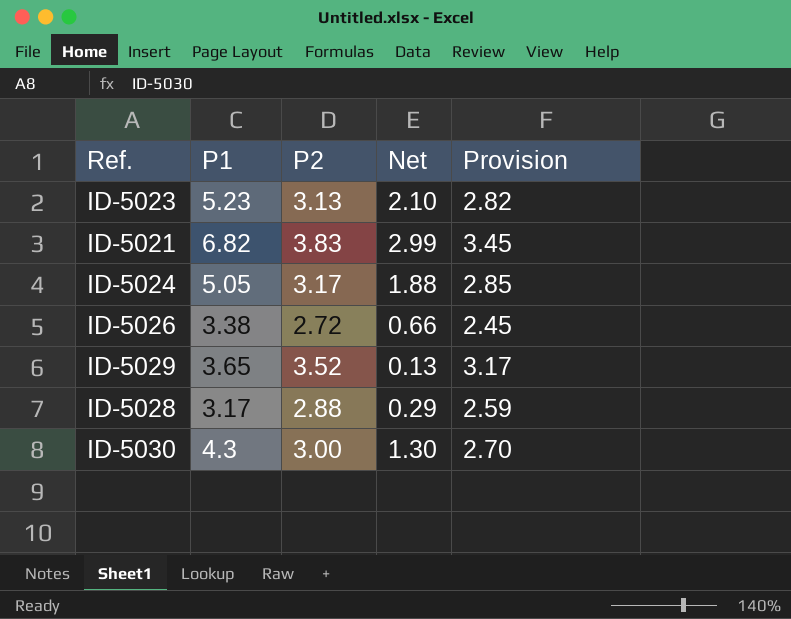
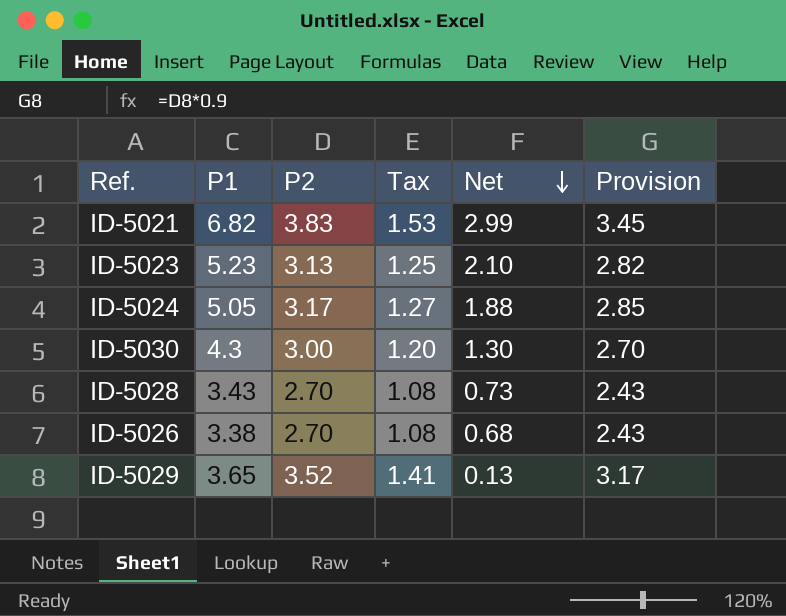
row order: none -> Net descending
column Tax | formula: none -> [P2] * 0.4
ID-5028 | P1: 3.17 -> 3.43
ID-5028 | P2: 2.88 -> 2.70
ID-5028 | Net: 0.29 -> 0.73
ID-5028 | Provision: 2.59 -> 2.43
ID-5026 | P2: 2.72 -> 2.70
ID-5026 | Net: 0.66 -> 0.68
ID-5026 | Provision: 2.45 -> 2.43

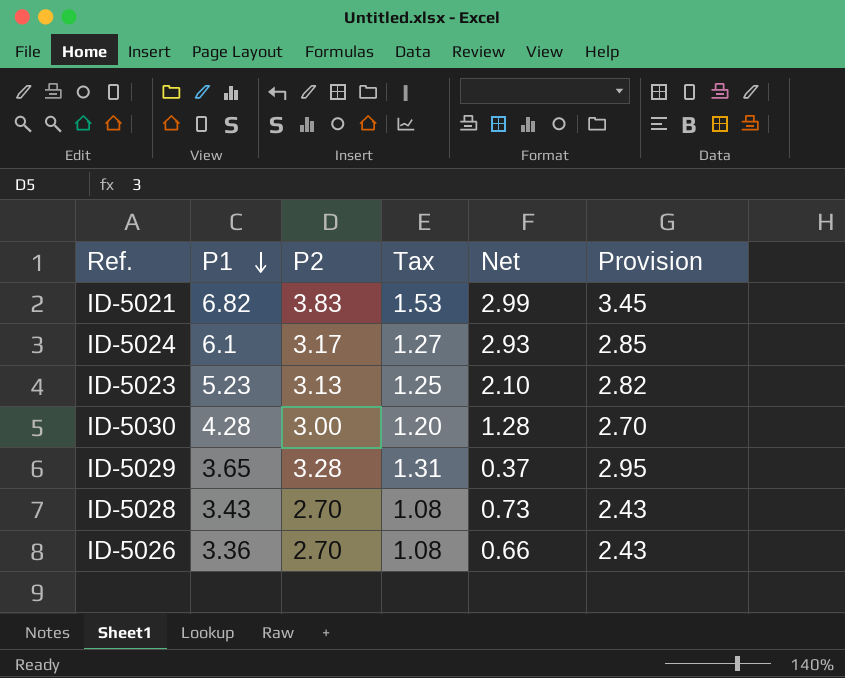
row order: Net descending -> P1 descending
ID-5024 | P1: 5.05 -> 6.1
ID-5024 | Net: 1.88 -> 2.93
ID-5030 | P1: 4.3 -> 4.28
ID-5030 | Net: 1.30 -> 1.28
ID-5029 | P2: 3.52 -> 3.28
ID-5029 | Tax: 1.41 -> 1.31
ID-5029 | Net: 0.13 -> 0.37
ID-5029 | Provision: 3.17 -> 2.95
ID-5026 | P1: 3.38 -> 3.36
ID-5026 | Net: 0.68 -> 0.66

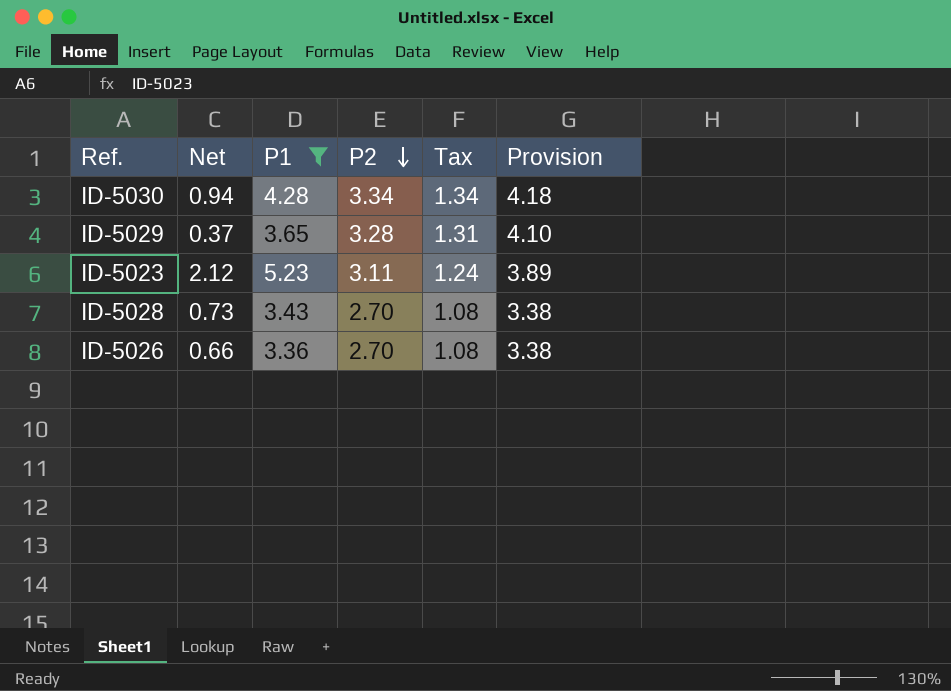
filter: none -> P1 <= 5.23
row order: P1 descending -> P2 descending
column Net | position: 5 -> 2
column Provision | formula: [P2] * 0.9 -> [P2] * 1.25
ID-5030 | Net: 1.28 -> 0.94
ID-5030 | P2: 3.00 -> 3.34
ID-5030 | Tax: 1.20 -> 1.34
ID-5023 | Net: 2.10 -> 2.12
ID-5023 | P2: 3.13 -> 3.11
ID-5023 | Tax: 1.25 -> 1.24

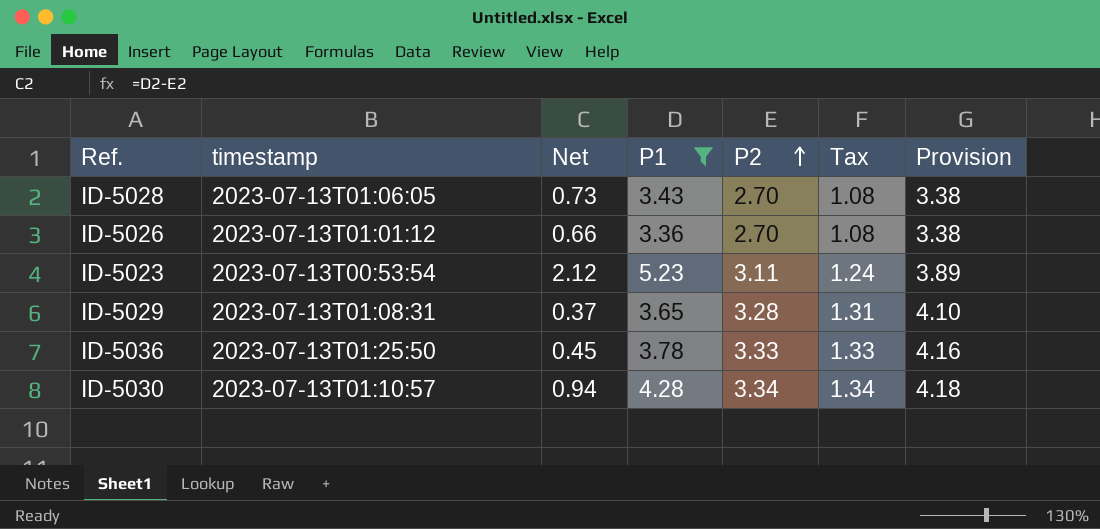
row order: P2 descending -> P2 ascending
column timestamp | position: none -> 2
row ID-5036: none -> 2023-07-13T01:25:50 | 0.45 | 3.78 | 3.33 | 1.33 | 4.16

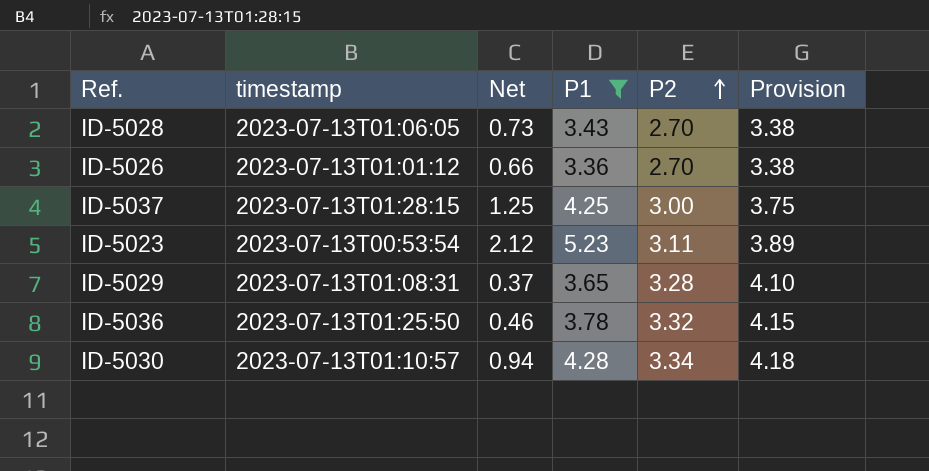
column Tax | formula: [P2] * 0.4 -> none
row ID-5037: none -> 2023-07-13T01:28:15 | 1.25 | 4.25 | 3.00 | 3.75
ID-5036 | Net: 0.45 -> 0.46
ID-5036 | P2: 3.33 -> 3.32
ID-5036 | Provision: 4.16 -> 4.15

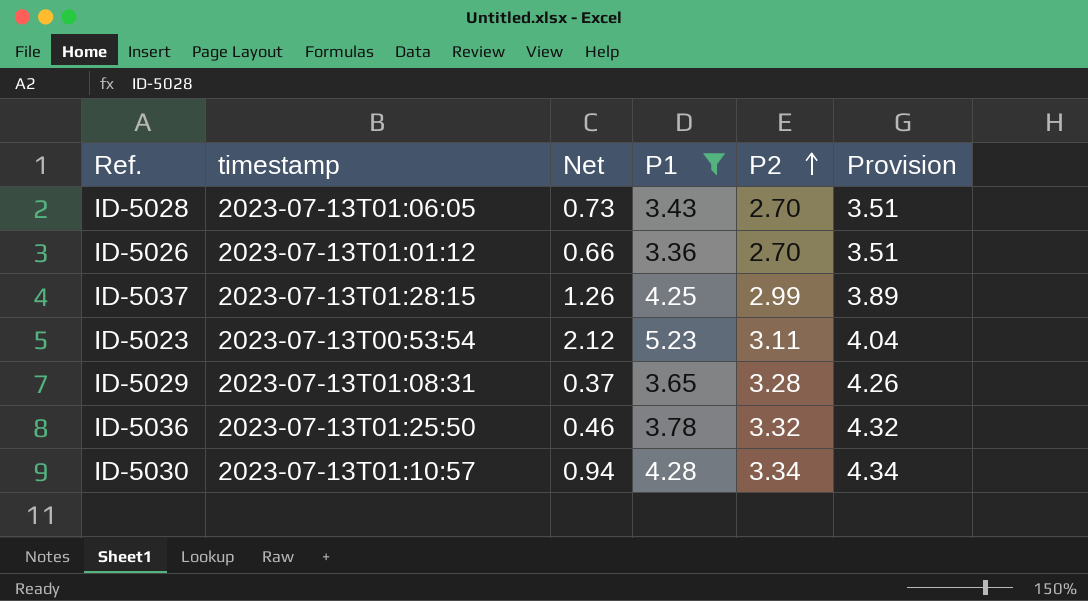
column Provision | formula: [P2] * 1.25 -> [P2] * 1.3
ID-5037 | Net: 1.25 -> 1.26
ID-5037 | P2: 3.00 -> 2.99

